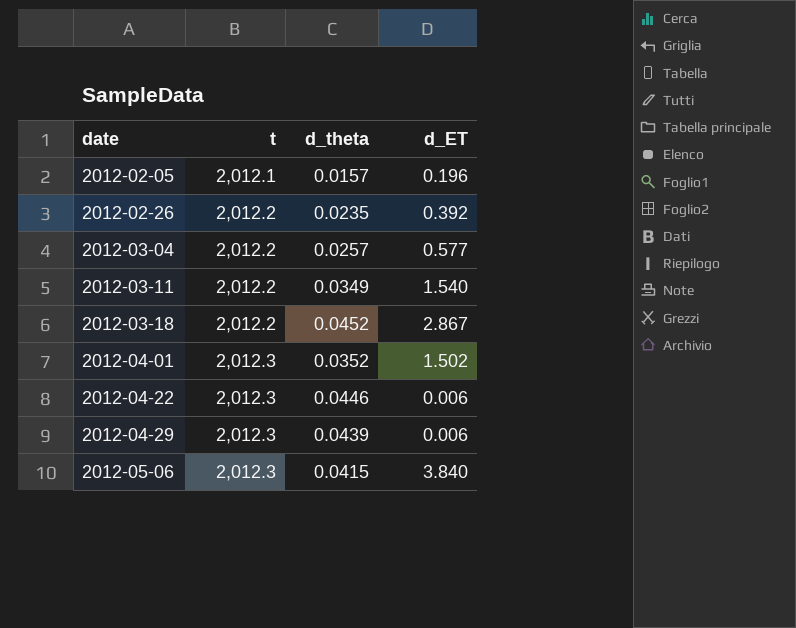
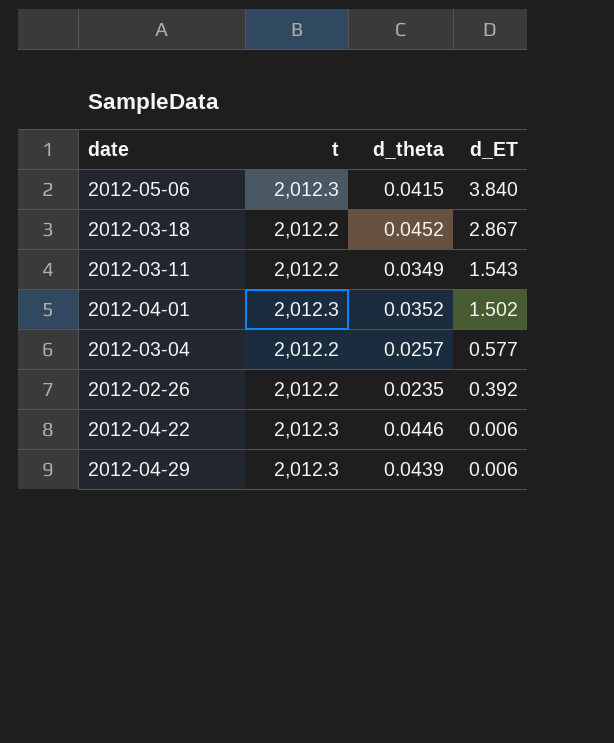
row order: date ascending -> d_ET descending
row 2012-02-05: 2,012.1 | 0.0157 | 0.196 -> none
2012-03-11 | d_ET: 1.540 -> 1.543

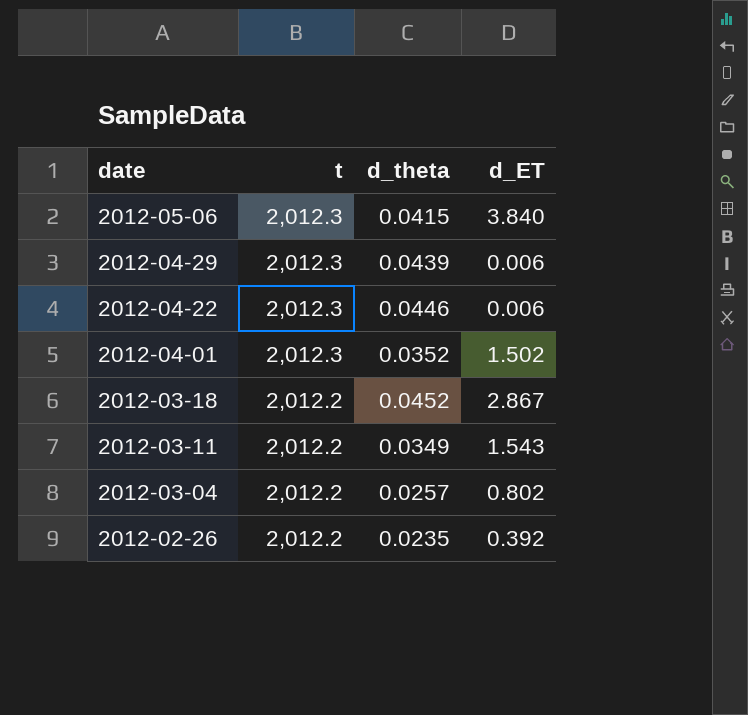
row order: d_ET descending -> date descending
2012-03-04 | d_ET: 0.577 -> 0.802

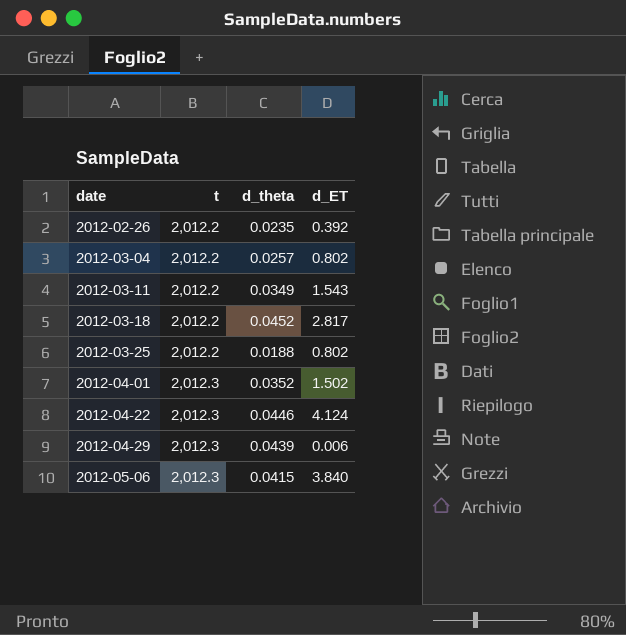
row order: date descending -> date ascending
2012-03-18 | d_ET: 2.867 -> 2.817
row 2012-03-25: none -> 2,012.2 | 0.0188 | 0.802
2012-04-22 | d_ET: 0.006 -> 4.124

